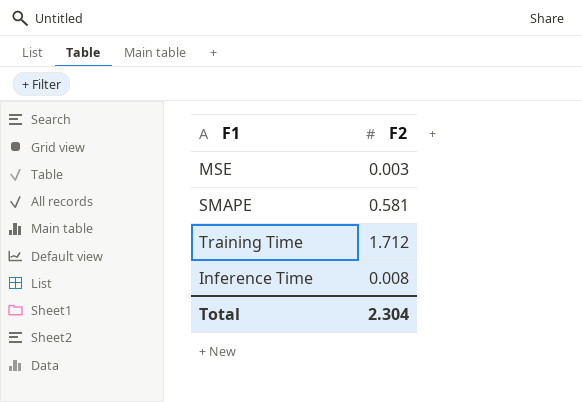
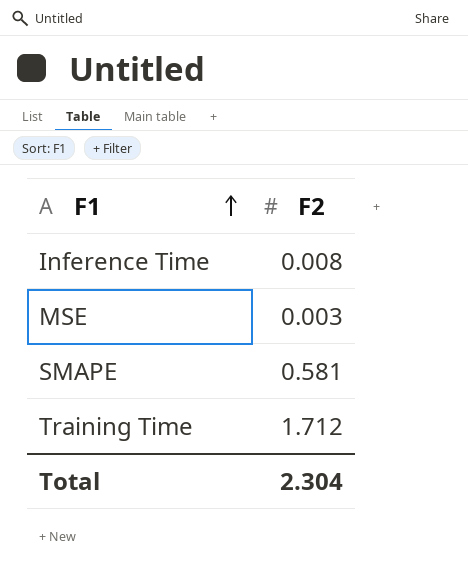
row order: none -> F1 ascending

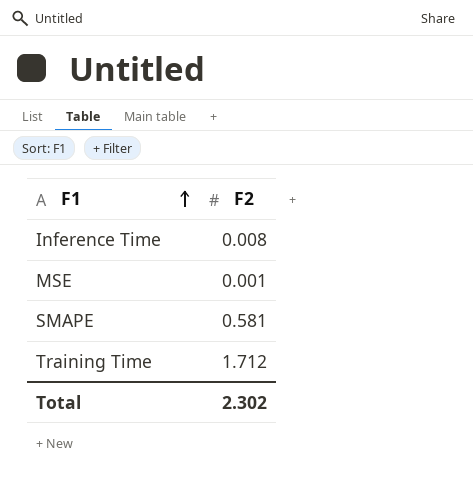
MSE | F2: 0.003 -> 0.001
Total | F2: 2.304 -> 2.302

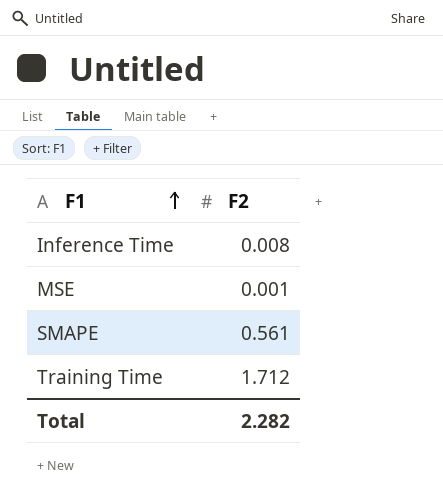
SMAPE | F2: 0.581 -> 0.561
Total | F2: 2.302 -> 2.282

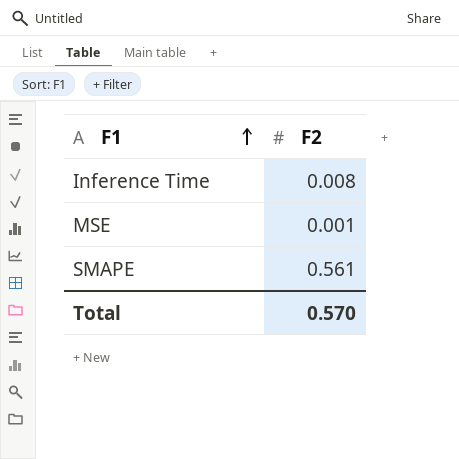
row Training Time: 1.712 -> none
Total | F2: 2.282 -> 0.570

